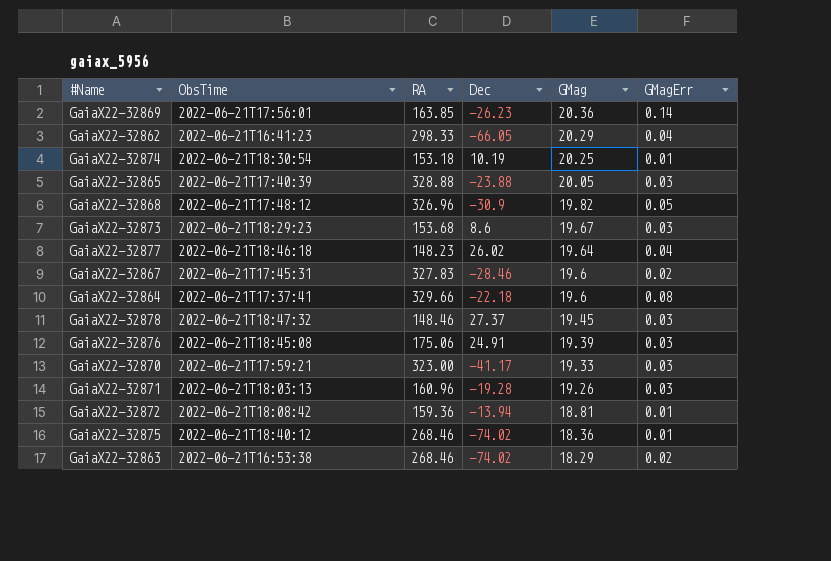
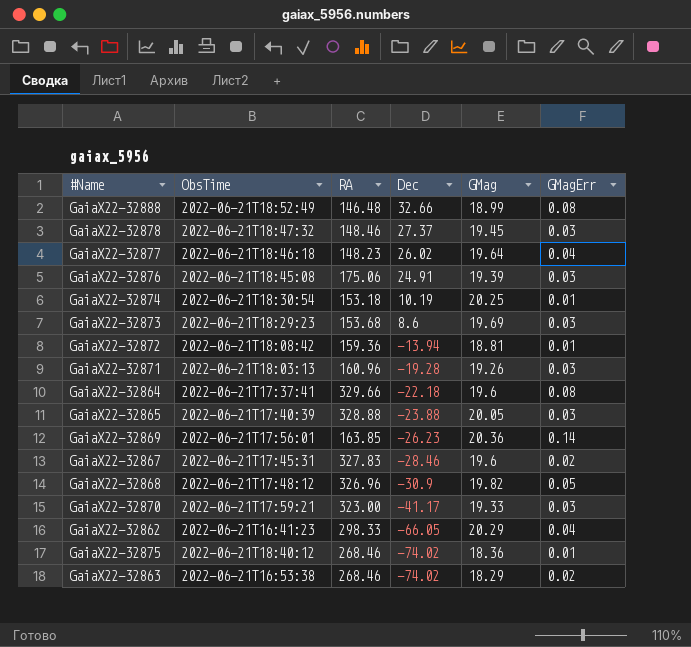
row order: GMag descending -> Dec descending
row GaiaX22-32888: none -> 2022-06-21T18:52:49 | 146.48 | 32.66 | 18.99 | 0.08
GaiaX22-32873 | GMag: 19.67 -> 19.69

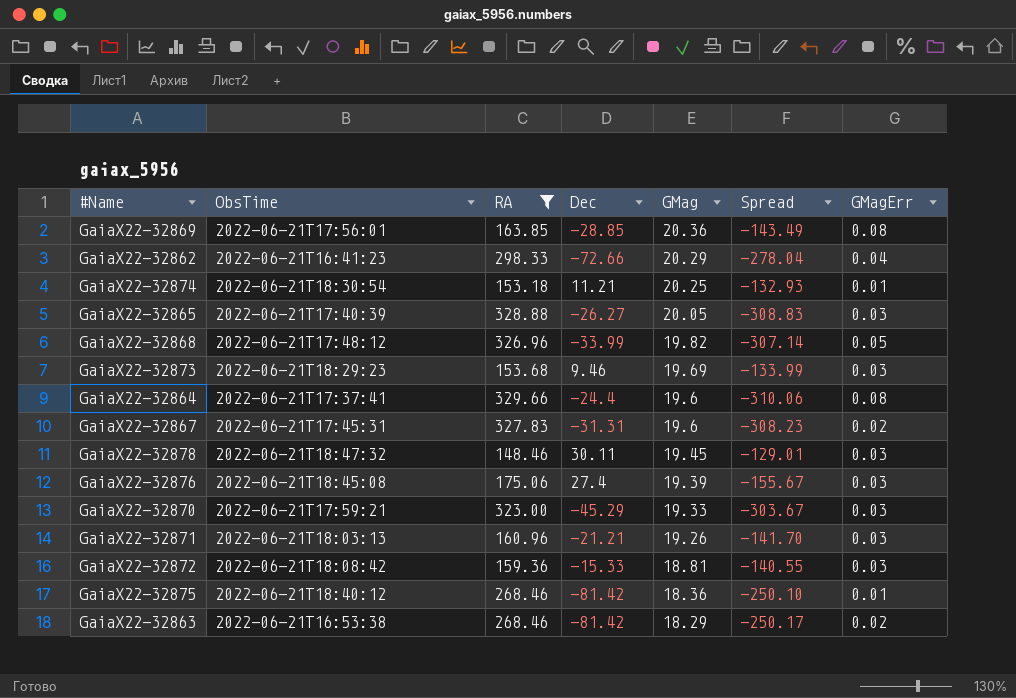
filter: none -> RA >= 148.46
row order: Dec descending -> GMag descending
column Spread | formula: none -> [GMag] - [RA]
GaiaX22-32869 | Dec: -26.23 -> -28.85
GaiaX22-32869 | GMagErr: 0.14 -> 0.08
GaiaX22-32862 | Dec: -66.05 -> -72.66
GaiaX22-32874 | Dec: 10.19 -> 11.21
GaiaX22-32865 | Dec: -23.88 -> -26.27
GaiaX22-32868 | Dec: -30.9 -> -33.99
GaiaX22-32873 | Dec: 8.6 -> 9.46
GaiaX22-32864 | Dec: -22.18 -> -24.4
GaiaX22-32867 | Dec: -28.46 -> -31.31
GaiaX22-32878 | Dec: 27.37 -> 30.11
GaiaX22-32876 | Dec: 24.91 -> 27.4
GaiaX22-32870 | Dec: -41.17 -> -45.29
GaiaX22-32871 | Dec: -19.28 -> -21.21
GaiaX22-32872 | Dec: -13.94 -> -15.33
GaiaX22-32872 | GMagErr: 0.01 -> 0.03
GaiaX22-32875 | Dec: -74.02 -> -81.42
GaiaX22-32863 | Dec: -74.02 -> -81.42

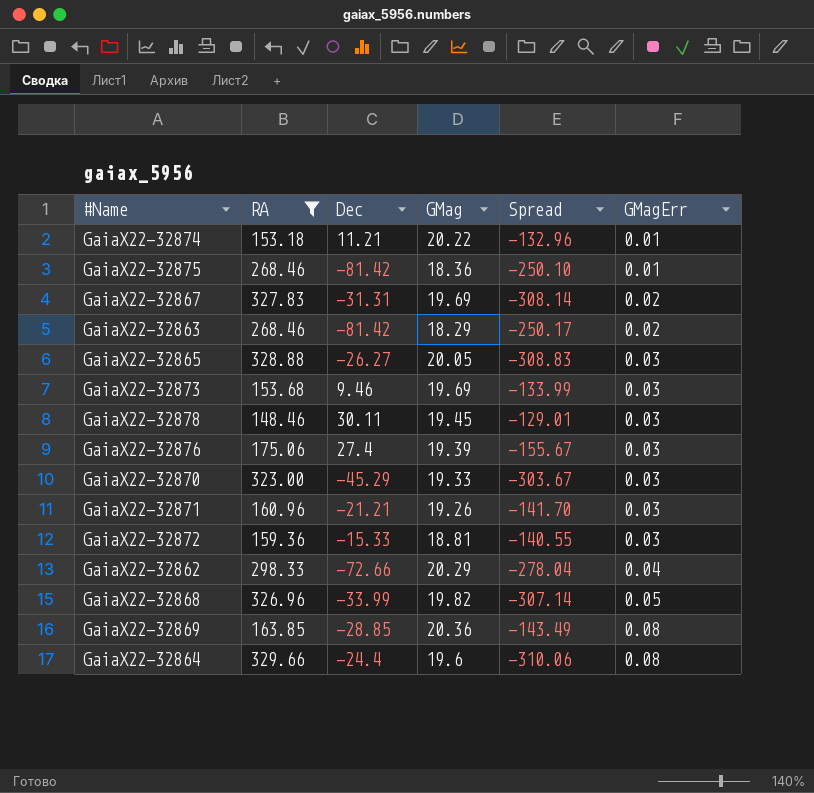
row order: GMag descending -> GMagErr ascending
column ObsTime | position: 2 -> none
GaiaX22-32874 | GMag: 20.25 -> 20.22
GaiaX22-32874 | Spread: -132.93 -> -132.96
GaiaX22-32867 | GMag: 19.6 -> 19.69
GaiaX22-32867 | Spread: -308.23 -> -308.14

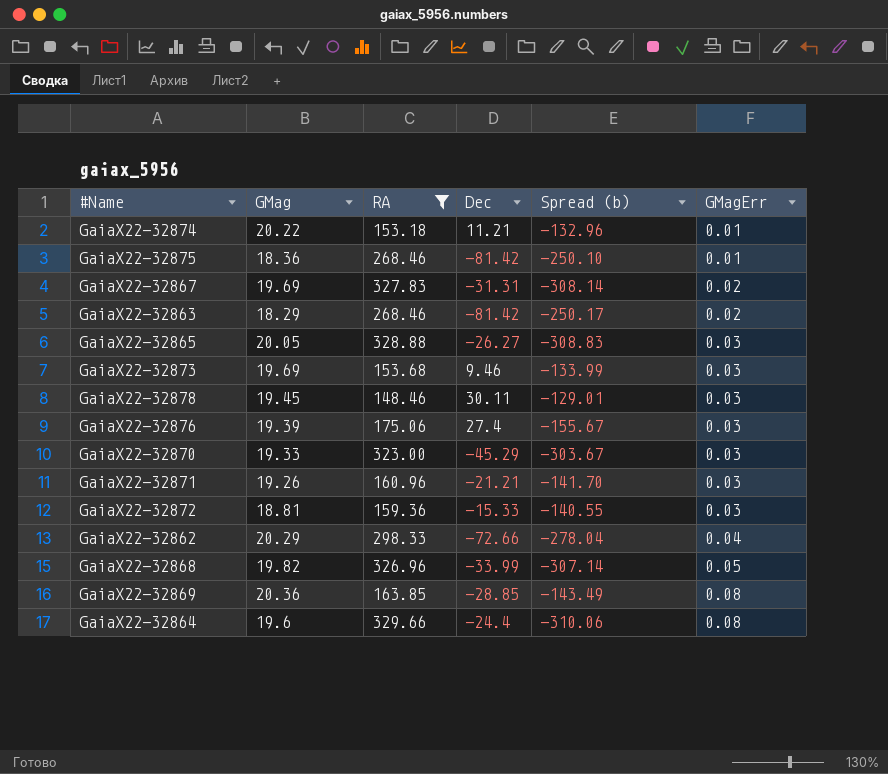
column GMag | position: 4 -> 2
column name: Spread -> Spread (b)

